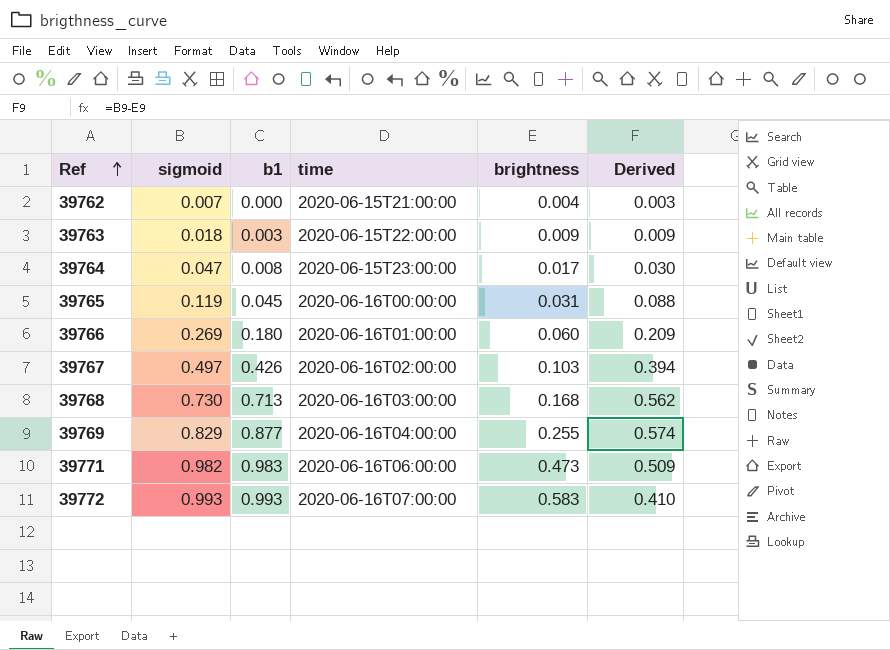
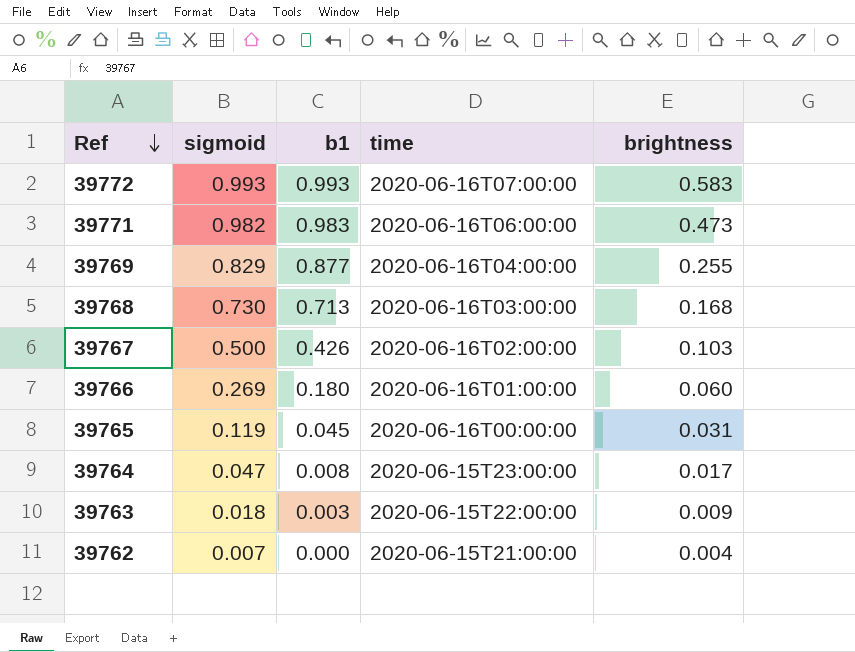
row order: Ref ascending -> Ref descending
column Derived | formula: [sigmoid] - [brightness] -> none
39767 | sigmoid: 0.497 -> 0.500

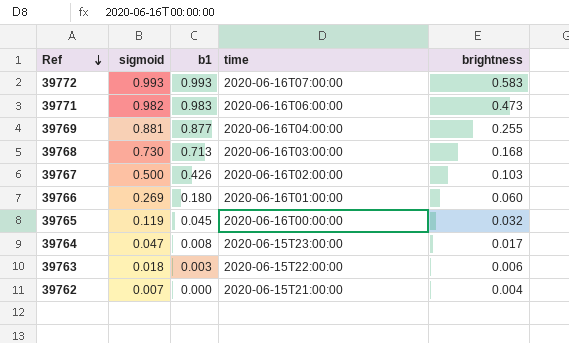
39769 | sigmoid: 0.829 -> 0.881
39765 | brightness: 0.031 -> 0.032
39763 | brightness: 0.009 -> 0.006

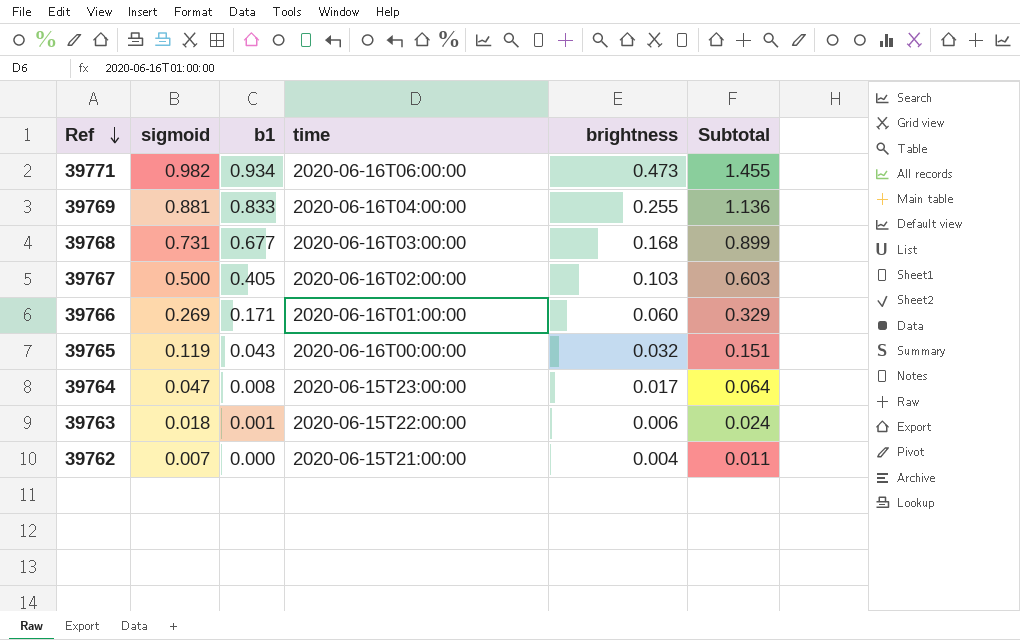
column Subtotal | formula: none -> [sigmoid] + [brightness]
row 39772: 0.993 | 0.993 | 2020-06-16T07:00:00 | 0.583 -> none
39771 | b1: 0.983 -> 0.934
39769 | b1: 0.877 -> 0.833
39768 | sigmoid: 0.730 -> 0.731
39768 | b1: 0.713 -> 0.677
39767 | b1: 0.426 -> 0.405
39766 | b1: 0.180 -> 0.171
39765 | b1: 0.045 -> 0.043
39763 | b1: 0.003 -> 0.001

